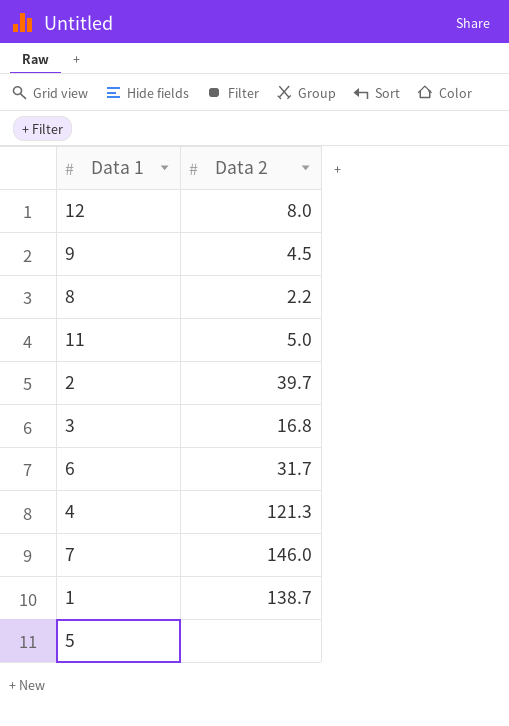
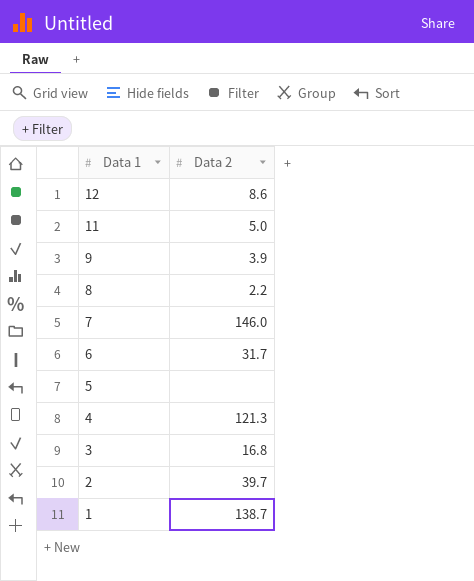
row order: none -> Data 1 descending
12 | Data 2: 8.0 -> 8.6
9 | Data 2: 4.5 -> 3.9

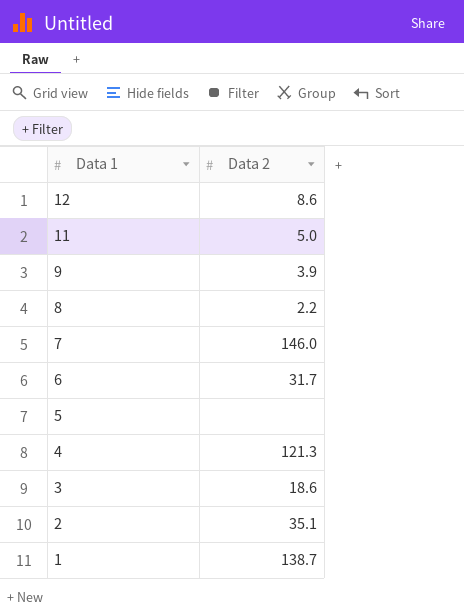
3 | Data 2: 16.8 -> 18.6
2 | Data 2: 39.7 -> 35.1

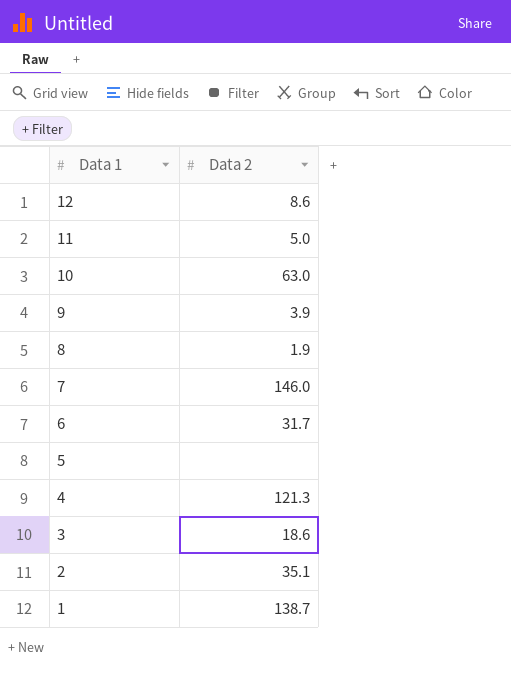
row 10: none -> 63.0
8 | Data 2: 2.2 -> 1.9

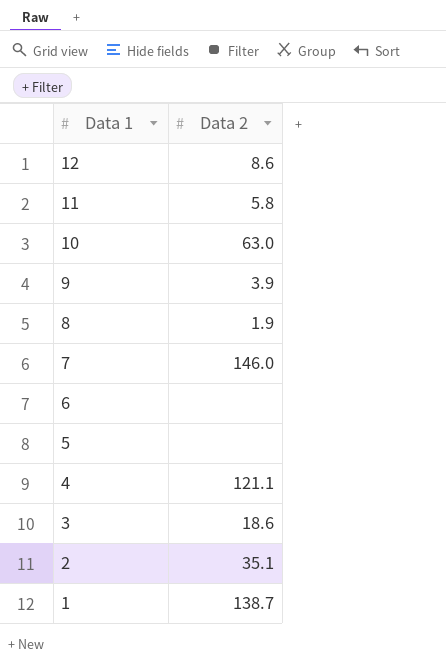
11 | Data 2: 5.0 -> 5.8
6 | Data 2: 31.7 -> none
4 | Data 2: 121.3 -> 121.1

